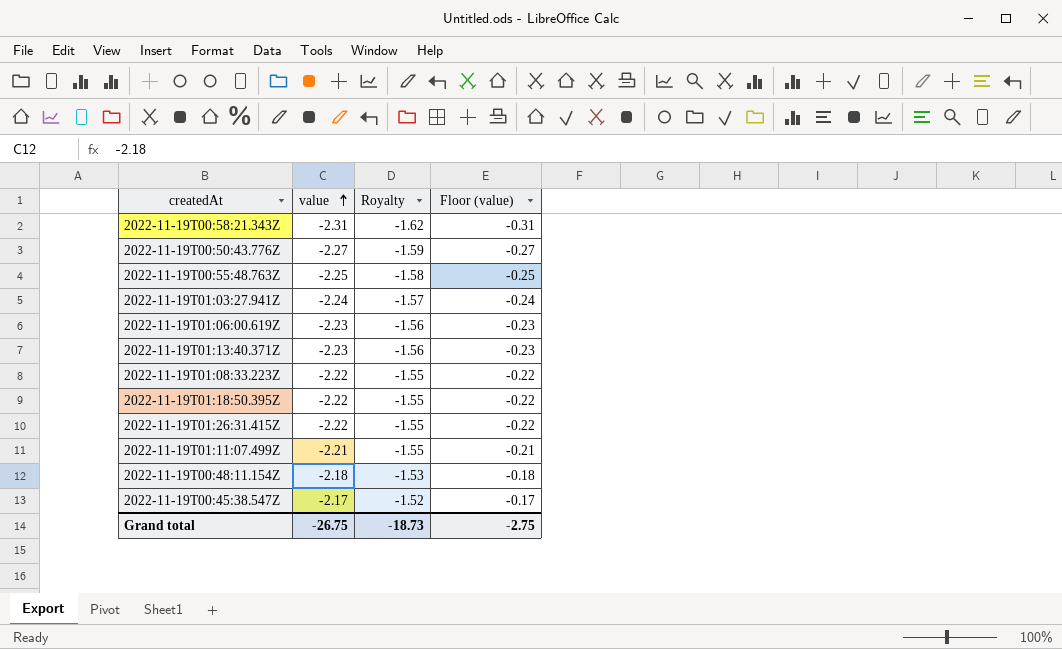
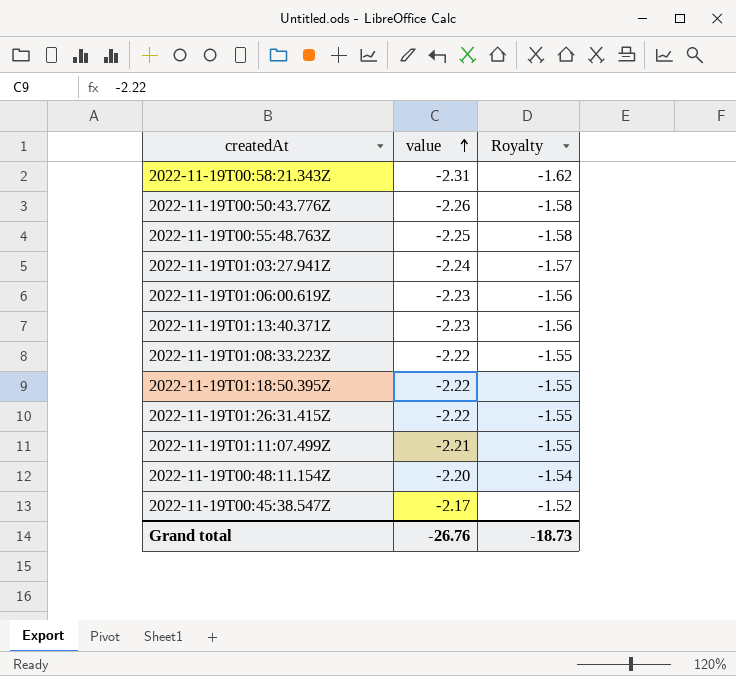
column Floor (value) | formula: [value] + 2 -> none
2022-11-19T00:50:43.776Z | value: -2.27 -> -2.26
2022-11-19T00:50:43.776Z | Royalty: -1.59 -> -1.58
2022-11-19T00:48:11.154Z | value: -2.18 -> -2.20
2022-11-19T00:48:11.154Z | Royalty: -1.53 -> -1.54
Grand total | value: -26.75 -> -26.76

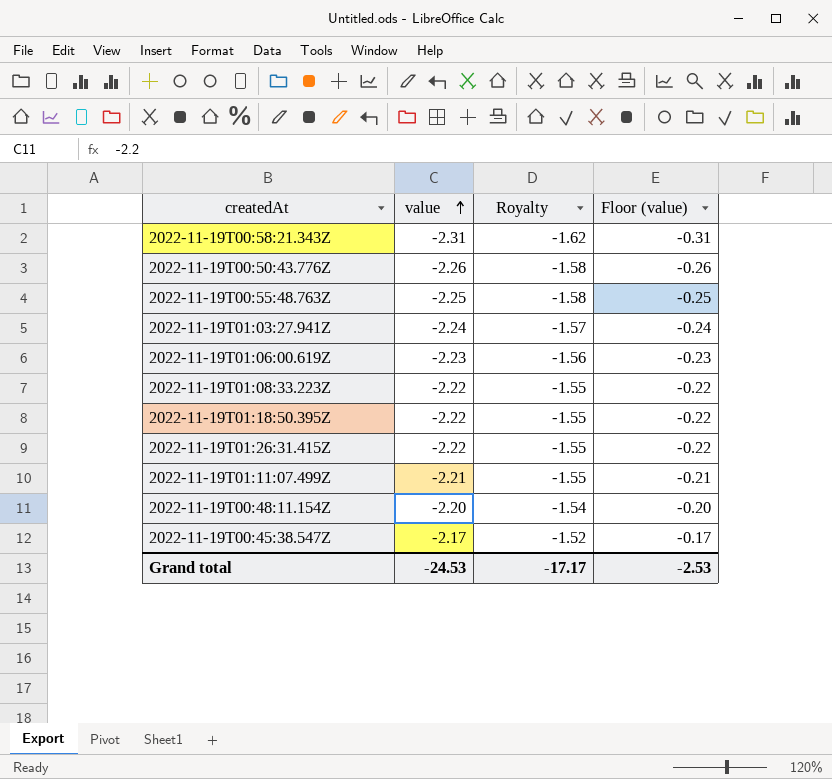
column Floor (value) | formula: none -> [value] + 2
row 2022-11-19T01:13:40.371Z: -2.23 | -1.56 -> none
Grand total | value: -26.76 -> -24.53
Grand total | Royalty: -18.73 -> -17.17

